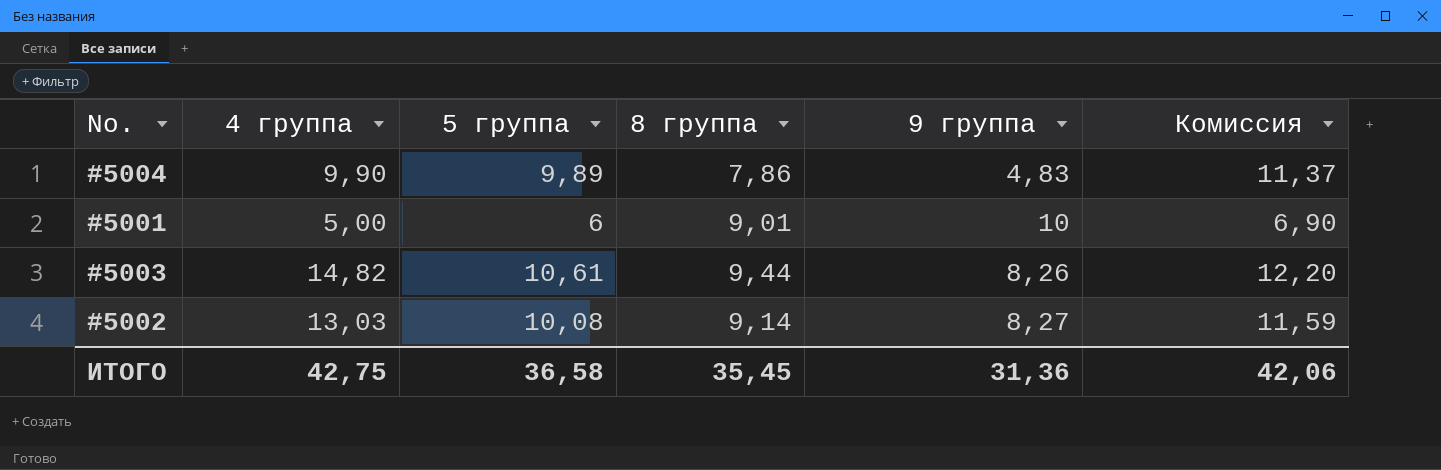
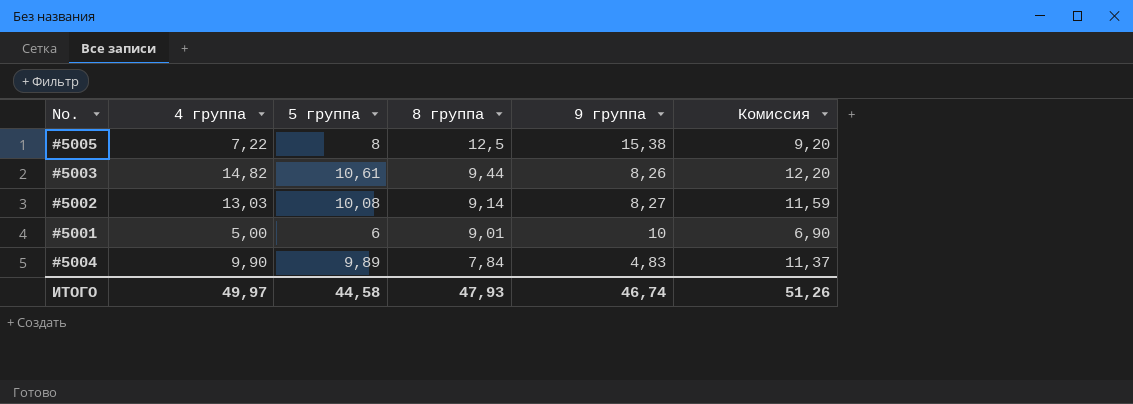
row order: none -> 8 группа descending
row #5005: none -> 7,22 | 8 | 12,5 | 15,38 | 9,20
#5004 | 8 группа: 7,86 -> 7,84
ИТОГО | 4 группа: 42,75 -> 49,97
ИТОГО | 5 группа: 36,58 -> 44,58
ИТОГО | 8 группа: 35,45 -> 47,93
ИТОГО | 9 группа: 31,36 -> 46,74
ИТОГО | Комиссия: 42,06 -> 51,26

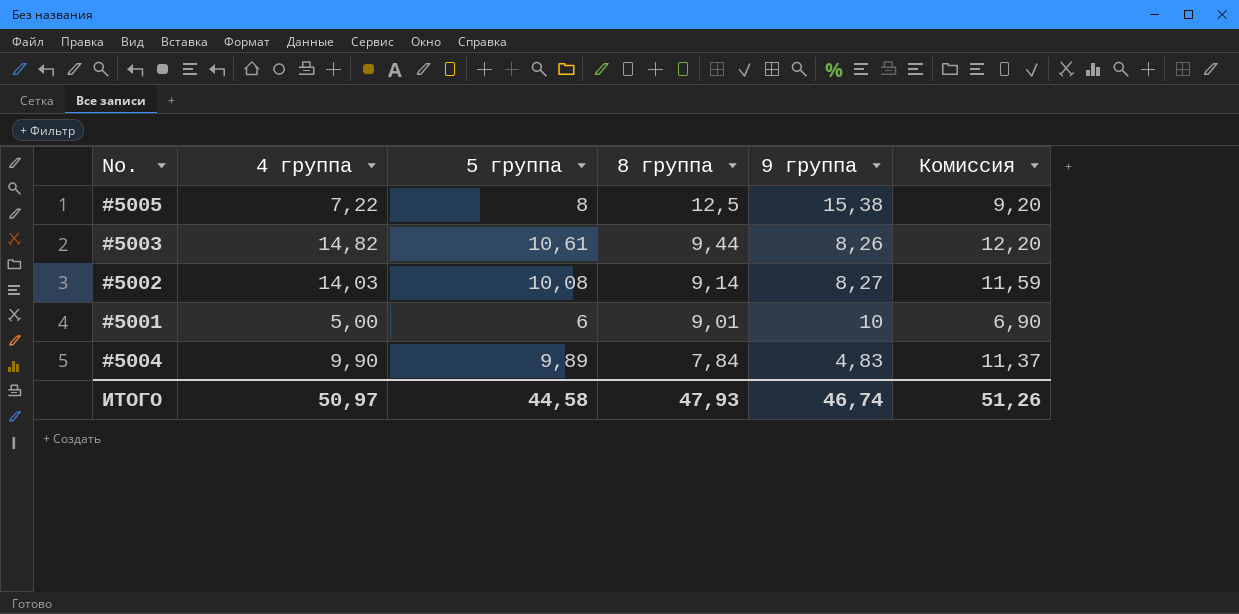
#5002 | 4 группа: 13,03 -> 14,03
ИТОГО | 4 группа: 49,97 -> 50,97

